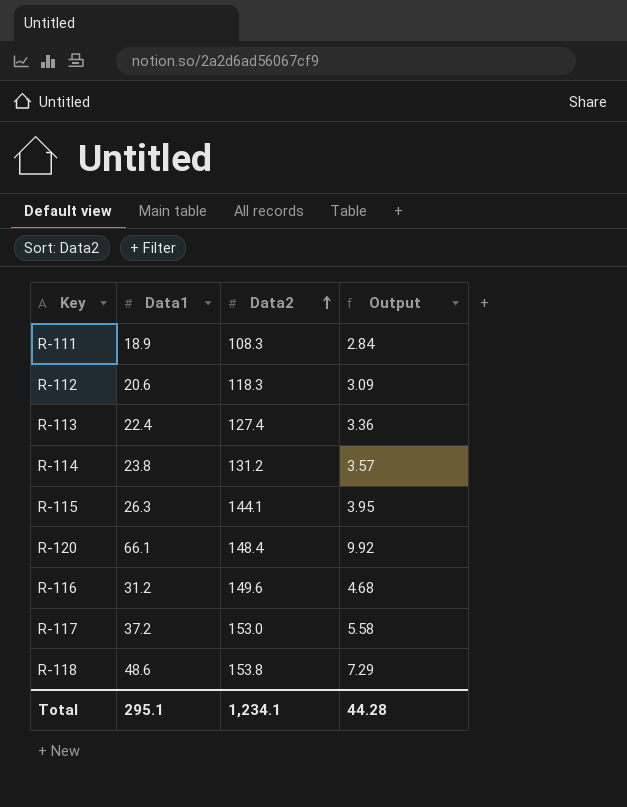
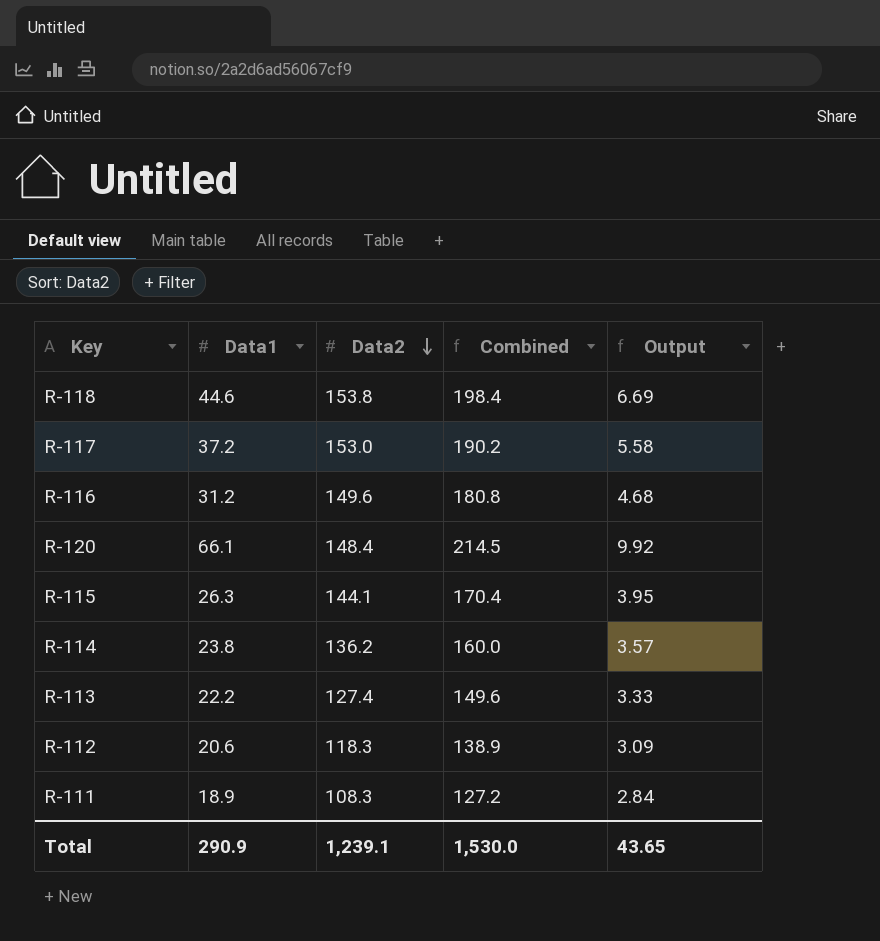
row order: Data2 ascending -> Data2 descending
column Combined | formula: none -> [Data1] + [Data2]
R-118 | Data1: 48.6 -> 44.6
R-118 | Output: 7.29 -> 6.69
R-114 | Data2: 131.2 -> 136.2
R-113 | Data1: 22.4 -> 22.2
R-113 | Output: 3.36 -> 3.33
Total | Data1: 295.1 -> 290.9
Total | Data2: 1,234.1 -> 1,239.1
Total | Output: 44.28 -> 43.65

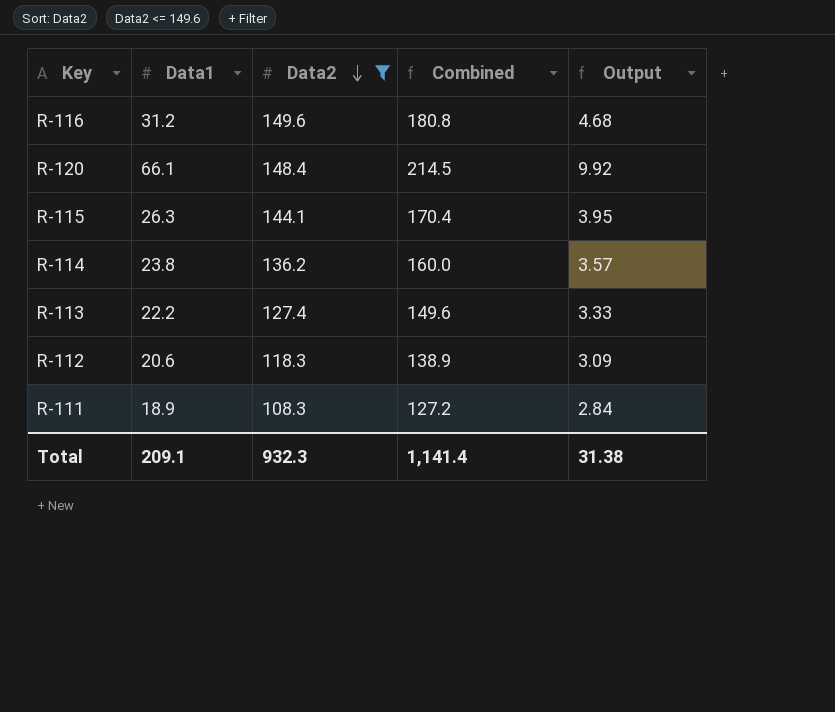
filter: none -> Data2 <= 149.6
Total | Data1: 290.9 -> 209.1
Total | Data2: 1,239.1 -> 932.3
Total | Combined: 1,530.0 -> 1,141.4
Total | Output: 43.65 -> 31.38

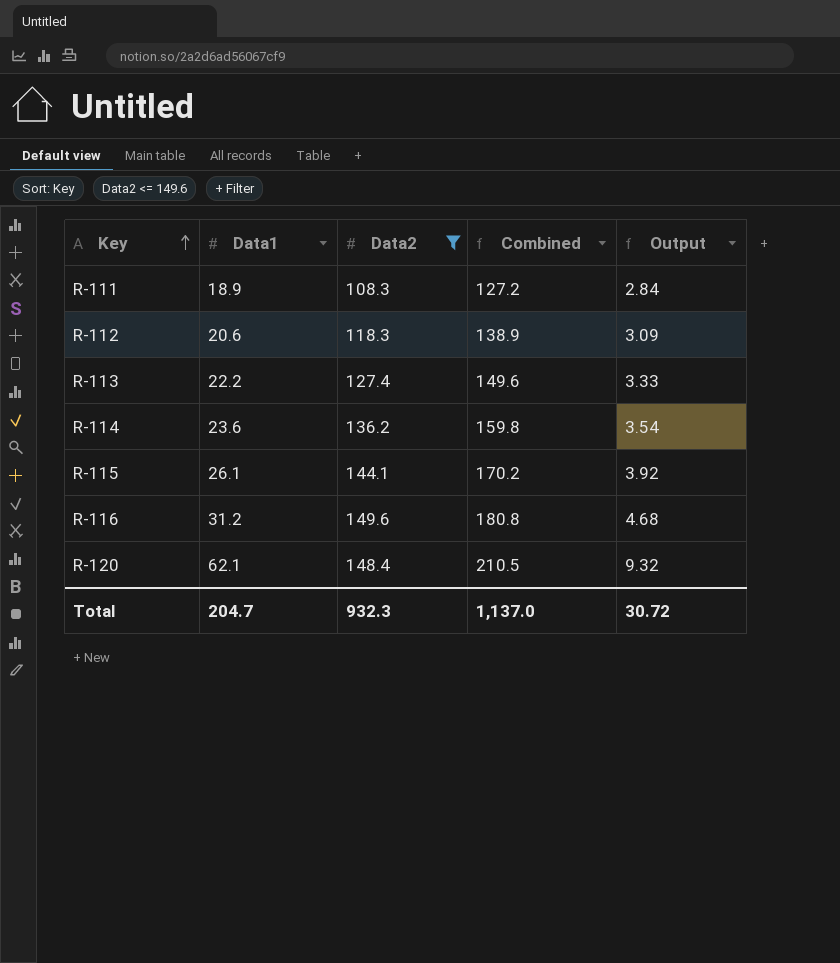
row order: Data2 descending -> Key ascending
R-114 | Data1: 23.8 -> 23.6
R-114 | Combined: 160.0 -> 159.8
R-114 | Output: 3.57 -> 3.54
R-115 | Data1: 26.3 -> 26.1
R-115 | Combined: 170.4 -> 170.2
R-115 | Output: 3.95 -> 3.92
R-120 | Data1: 66.1 -> 62.1
R-120 | Combined: 214.5 -> 210.5
R-120 | Output: 9.92 -> 9.32
Total | Data1: 209.1 -> 204.7
Total | Combined: 1,141.4 -> 1,137.0
Total | Output: 31.38 -> 30.72

